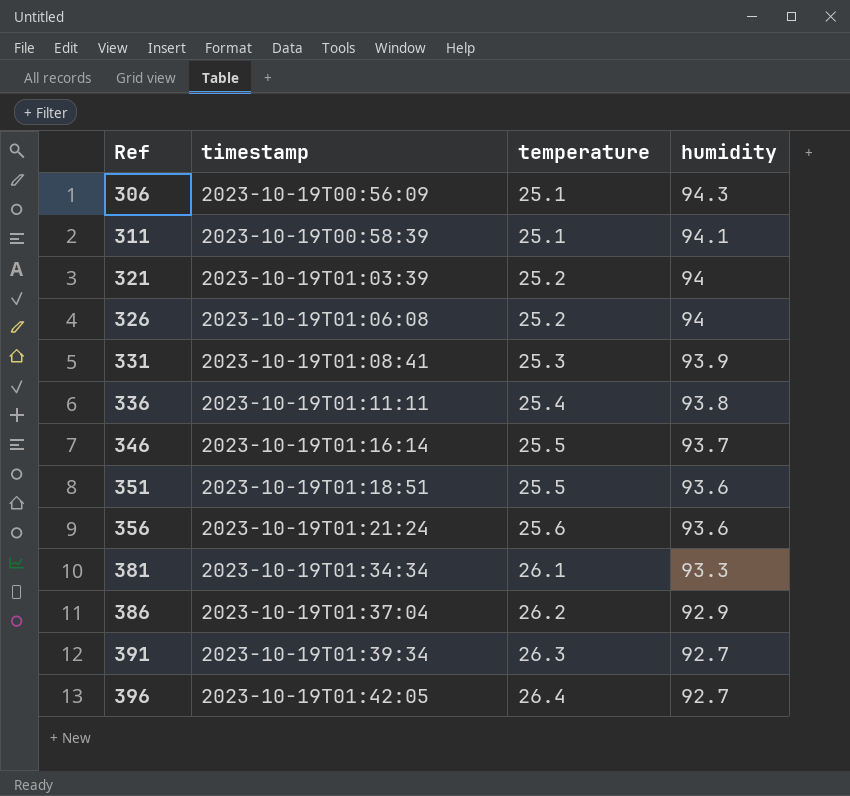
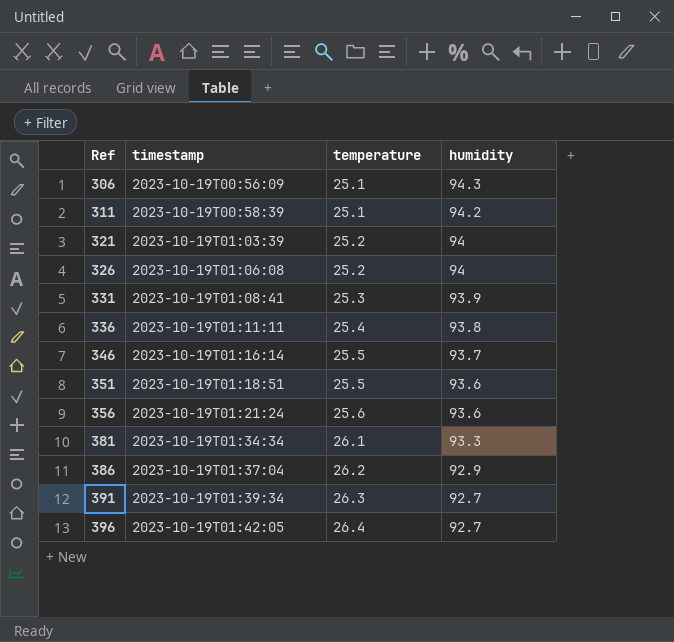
311 | humidity: 94.1 -> 94.2

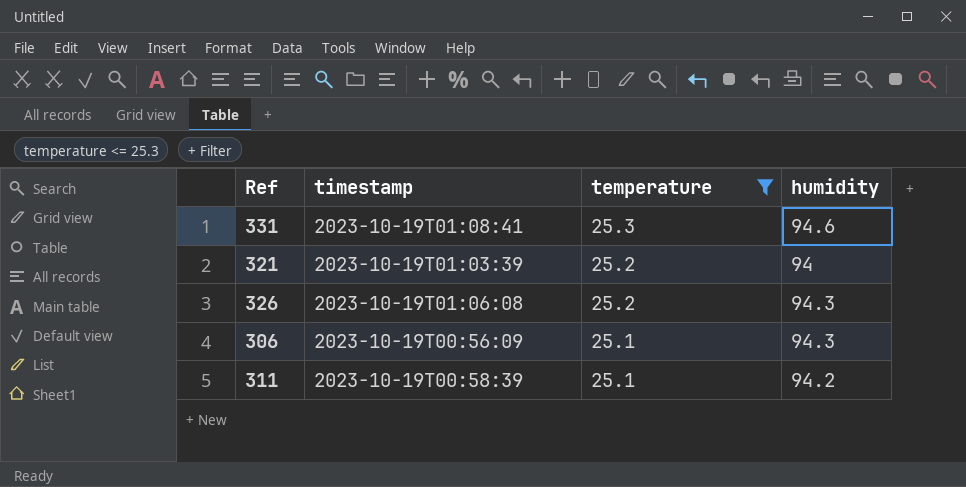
filter: none -> temperature <= 25.3
row order: Ref ascending -> temperature descending
331 | humidity: 93.9 -> 94.6
326 | humidity: 94 -> 94.3

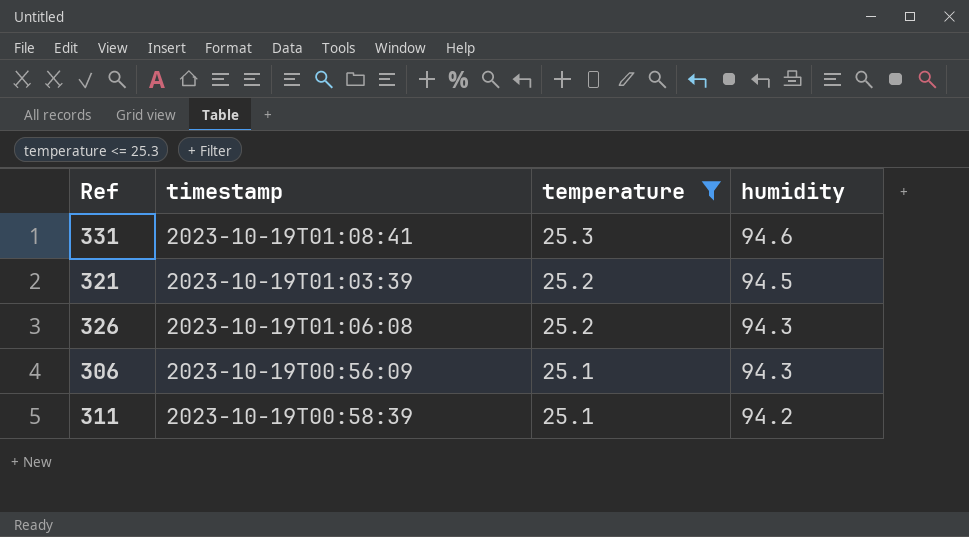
321 | humidity: 94 -> 94.5

